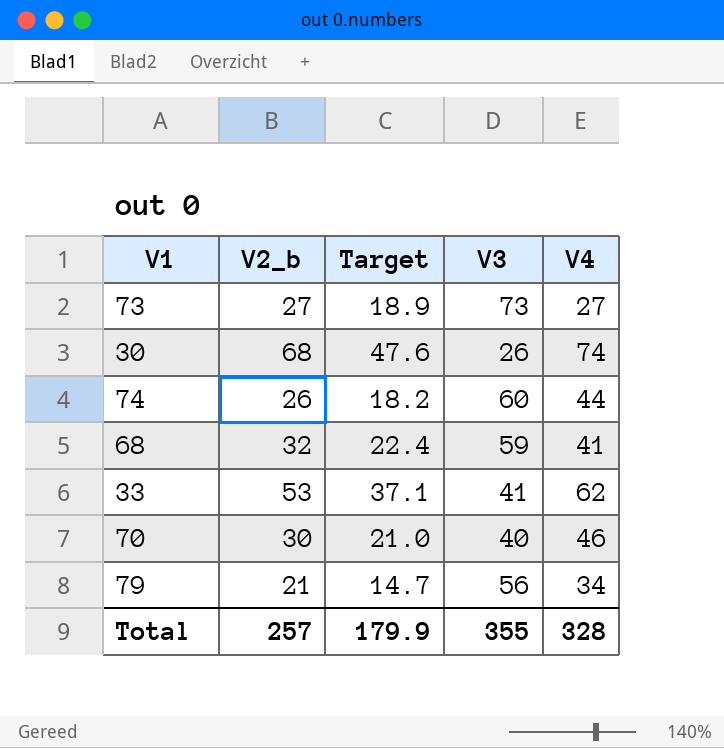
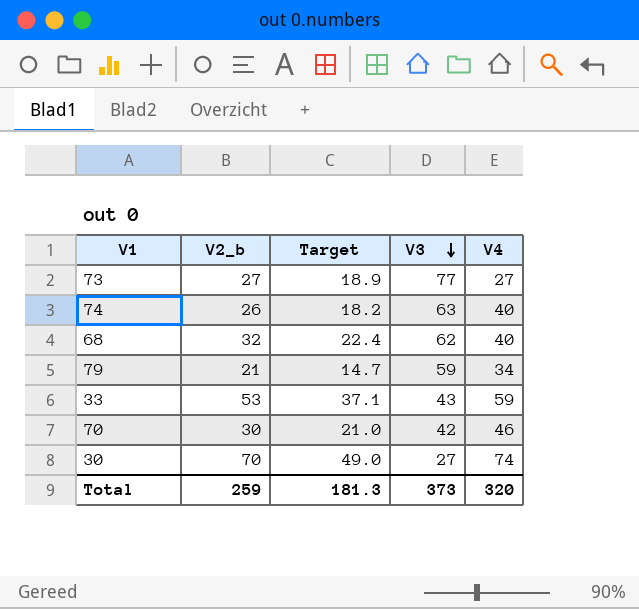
row order: none -> V3 descending
73 | V3: 73 -> 77
74 | V3: 60 -> 63
74 | V4: 44 -> 40
68 | V3: 59 -> 62
68 | V4: 41 -> 40
79 | V3: 56 -> 59
33 | V3: 41 -> 43
33 | V4: 62 -> 59
70 | V3: 40 -> 42
30 | V2_b: 68 -> 70
30 | Target: 47.6 -> 49.0
30 | V3: 26 -> 27
Total | V2_b: 257 -> 259
Total | Target: 179.9 -> 181.3
Total | V3: 355 -> 373
Total | V4: 328 -> 320

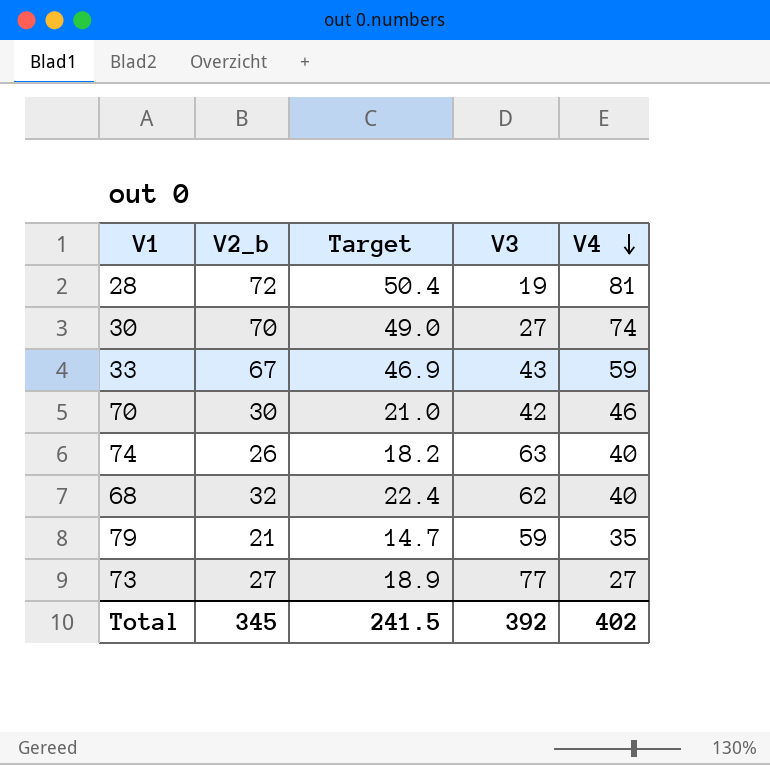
row order: V3 descending -> V4 descending
row 28: none -> 72 | 50.4 | 19 | 81
33 | V2_b: 53 -> 67
33 | Target: 37.1 -> 46.9
79 | V4: 34 -> 35
Total | V2_b: 259 -> 345
Total | Target: 181.3 -> 241.5
Total | V3: 373 -> 392
Total | V4: 320 -> 402

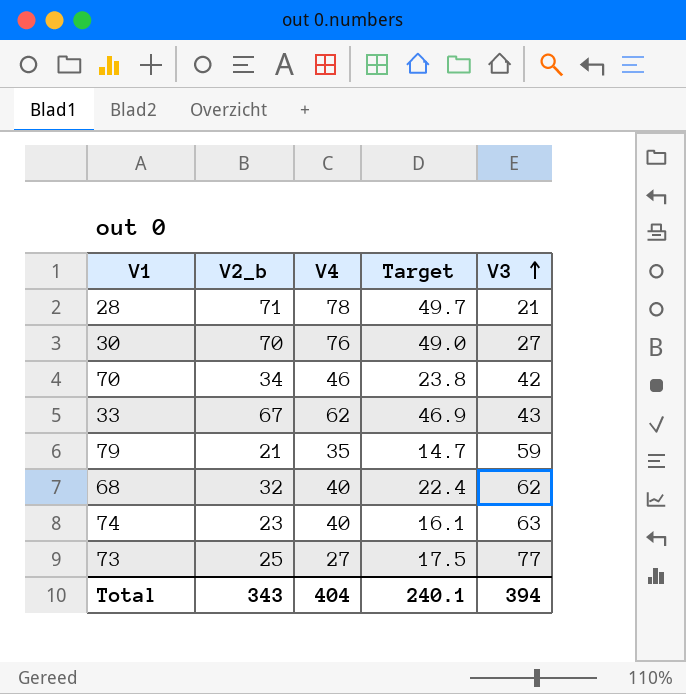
row order: V4 descending -> V3 ascending
column V4 | position: 5 -> 3
28 | V2_b: 72 -> 71
28 | V4: 81 -> 78
28 | Target: 50.4 -> 49.7
28 | V3: 19 -> 21
30 | V4: 74 -> 76
70 | V2_b: 30 -> 34
70 | Target: 21.0 -> 23.8
33 | V4: 59 -> 62
74 | V2_b: 26 -> 23
74 | Target: 18.2 -> 16.1
73 | V2_b: 27 -> 25
73 | Target: 18.9 -> 17.5
Total | V2_b: 345 -> 343
Total | V4: 402 -> 404
Total | Target: 241.5 -> 240.1
Total | V3: 392 -> 394

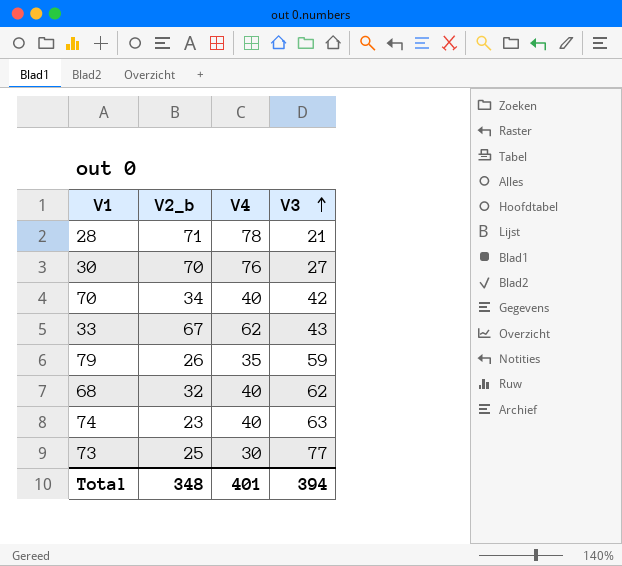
column Target | formula: [V2_b] * 0.7 -> none
70 | V4: 46 -> 40
79 | V2_b: 21 -> 26
73 | V4: 27 -> 30
Total | V2_b: 343 -> 348
Total | V4: 404 -> 401

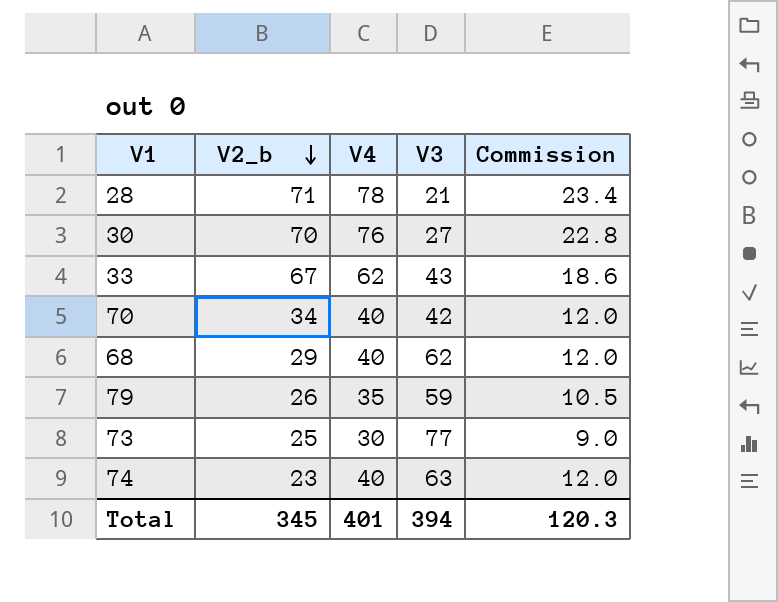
row order: V3 ascending -> V2_b descending
column Commission | formula: none -> [V4] * 0.3
68 | V2_b: 32 -> 29
Total | V2_b: 348 -> 345

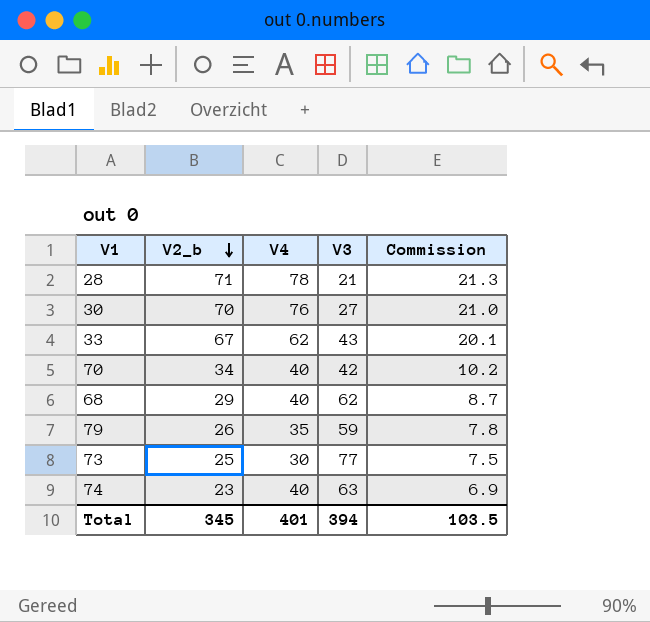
column Commission | formula: [V4] * 0.3 -> [V2_b] * 0.3
Total | Commission: 120.3 -> 103.5

